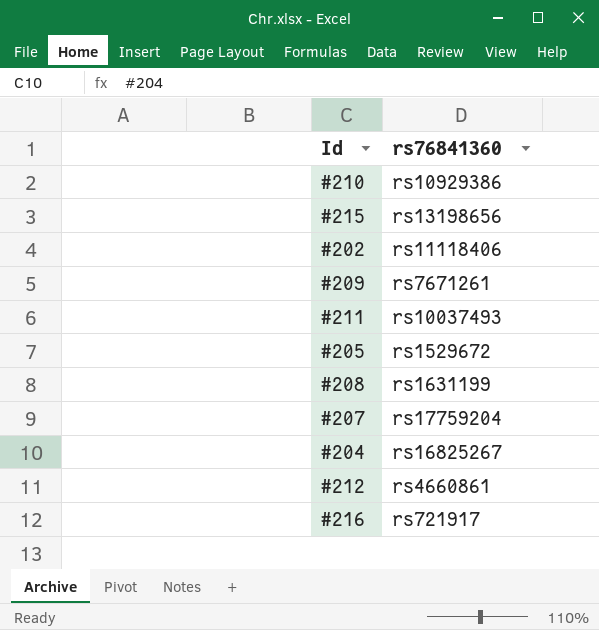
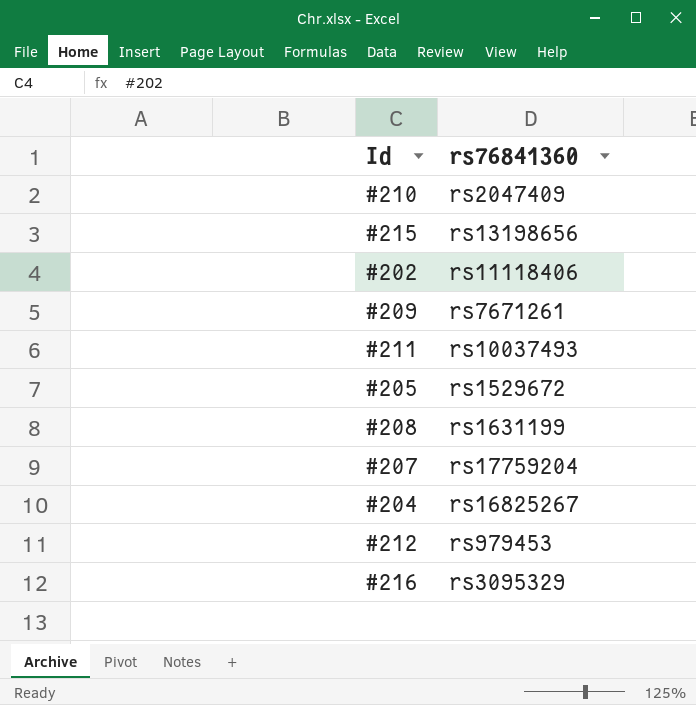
#210 | rs76841360: rs10929386 -> rs2047409
#212 | rs76841360: rs4660861 -> rs979453
#216 | rs76841360: rs721917 -> rs3095329

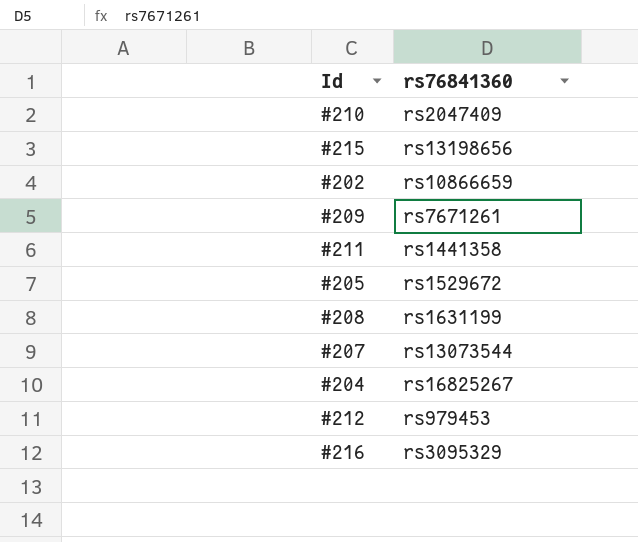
#202 | rs76841360: rs11118406 -> rs10866659
#211 | rs76841360: rs10037493 -> rs1441358
#207 | rs76841360: rs17759204 -> rs13073544

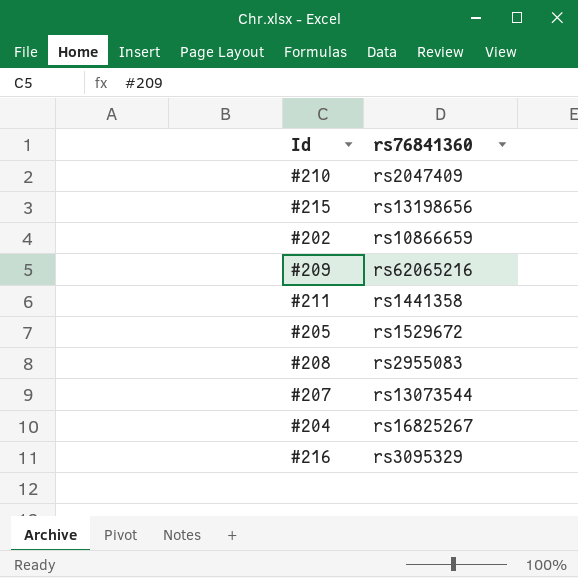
row #212: rs979453 -> none
#209 | rs76841360: rs7671261 -> rs62065216
#208 | rs76841360: rs1631199 -> rs2955083

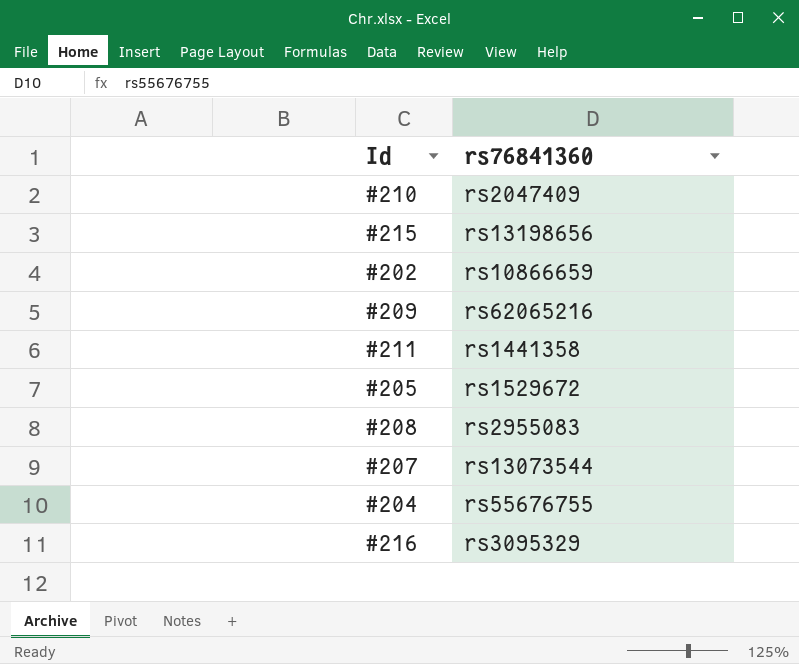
#204 | rs76841360: rs16825267 -> rs55676755

